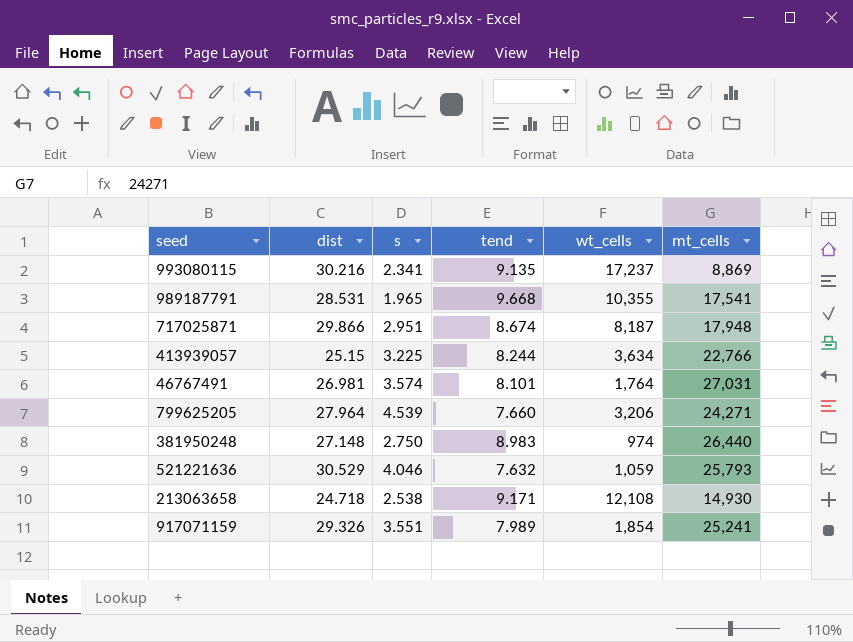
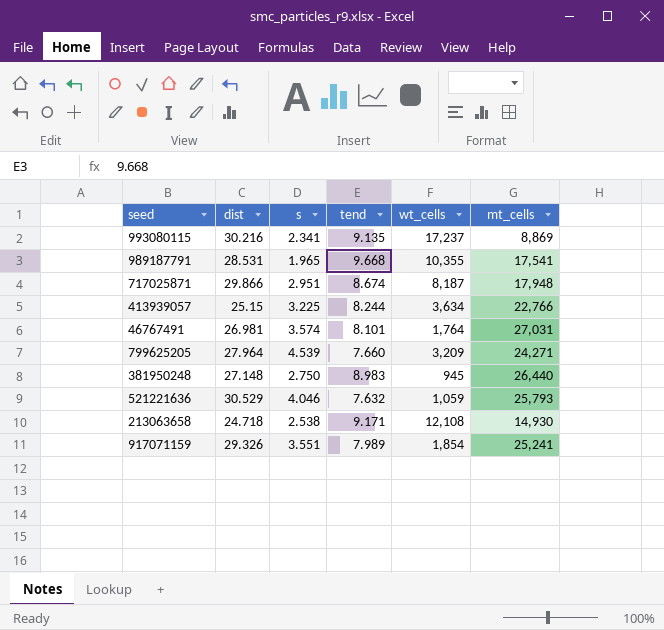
799625205 | wt_cells: 3,206 -> 3,209
381950248 | wt_cells: 974 -> 945

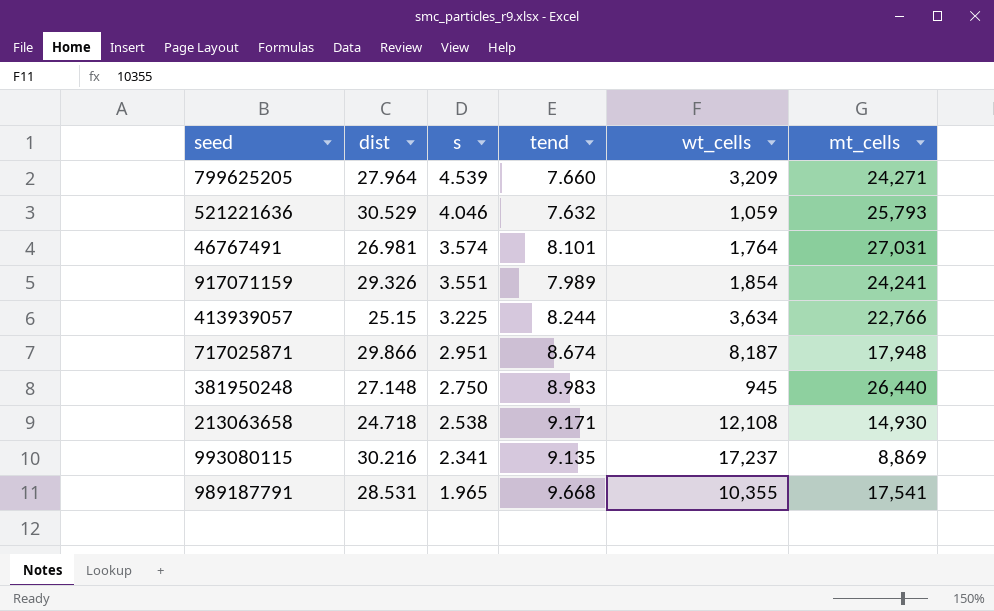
row order: none -> s descending
917071159 | mt_cells: 25,241 -> 24,241

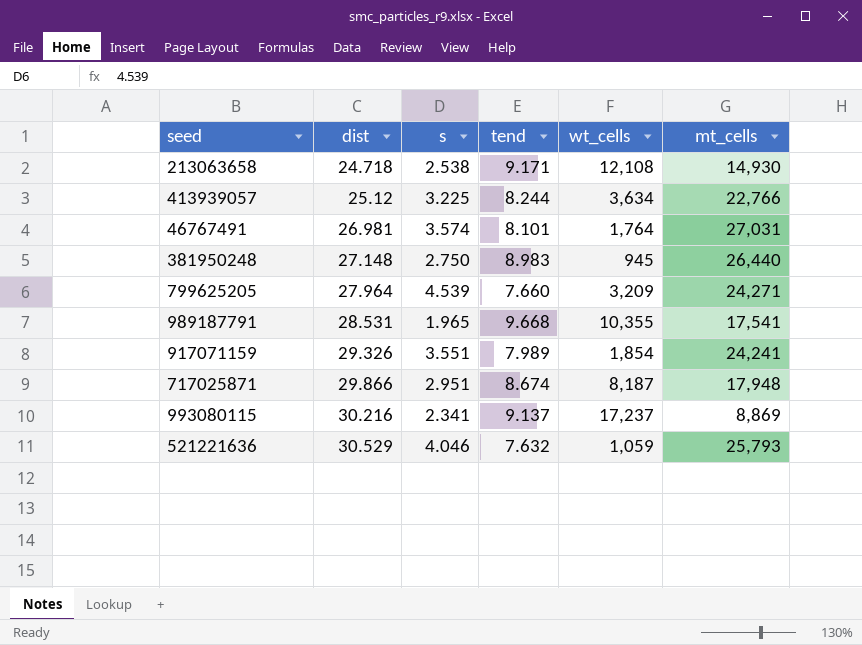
row order: s descending -> dist ascending
413939057 | dist: 25.15 -> 25.12
993080115 | tend: 9.135 -> 9.137

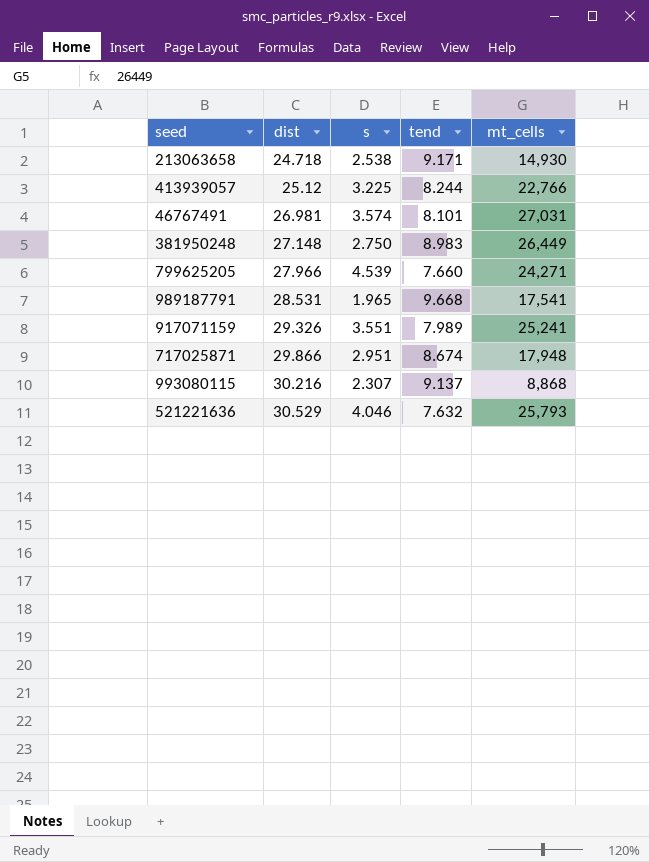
column wt_cells | position: 5 -> none
381950248 | mt_cells: 26,440 -> 26,449
799625205 | dist: 27.964 -> 27.966
917071159 | mt_cells: 24,241 -> 25,241
993080115 | s: 2.341 -> 2.307
993080115 | mt_cells: 8,869 -> 8,868

